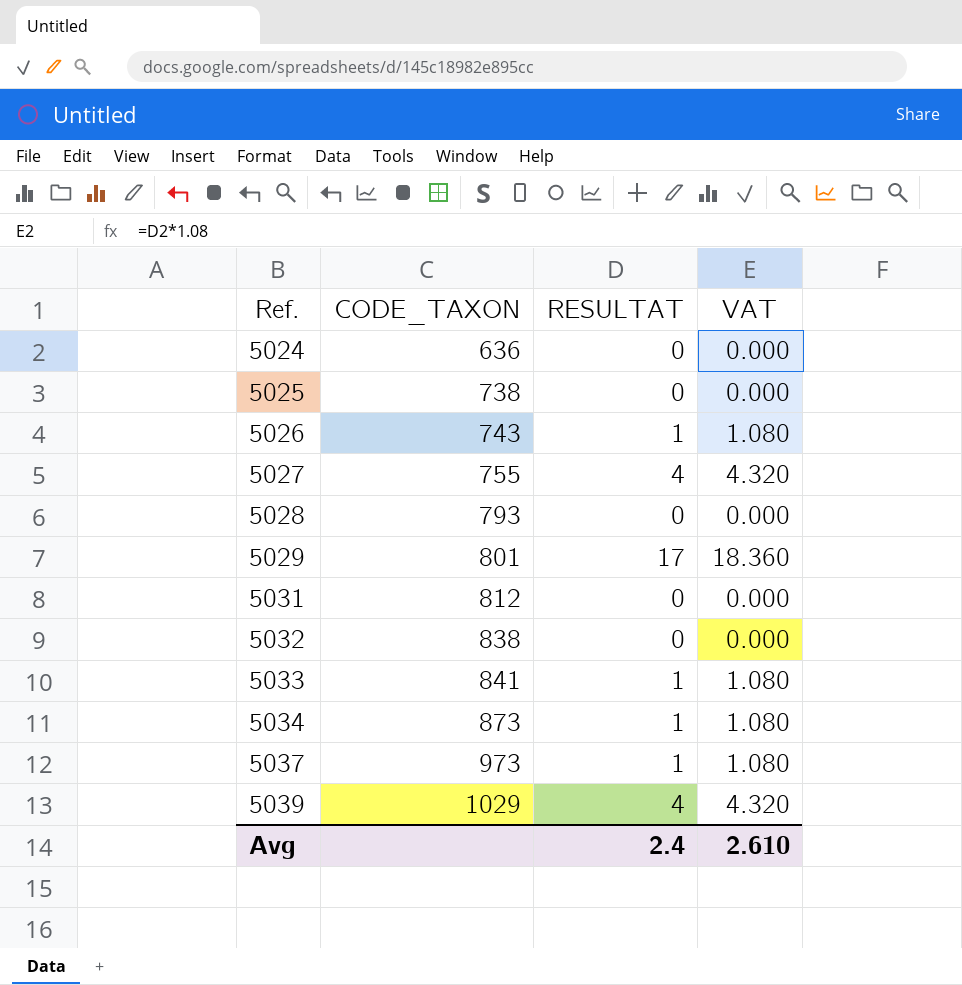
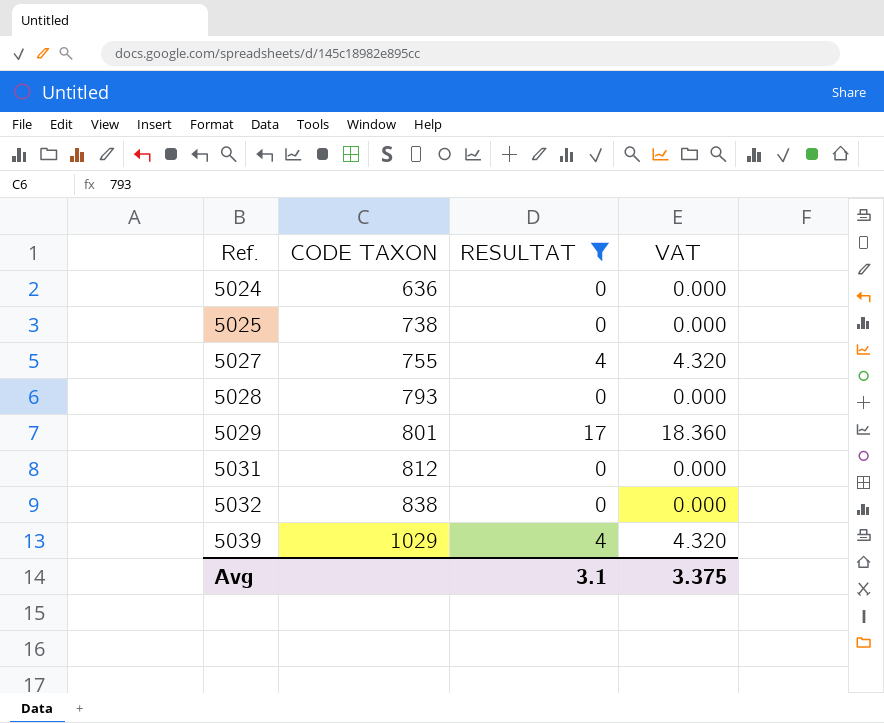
filter: none -> RESULTAT != 1
column name: CODE_TAXON -> CODE TAXON
Avg | RESULTAT: 2.4 -> 3.1
Avg | VAT: 2.610 -> 3.375

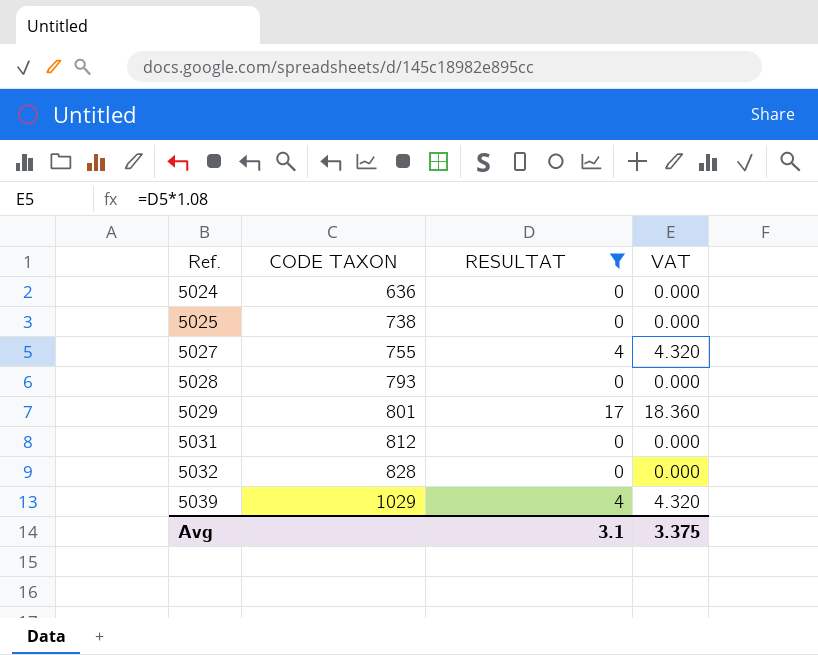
5032 | CODE TAXON: 838 -> 828

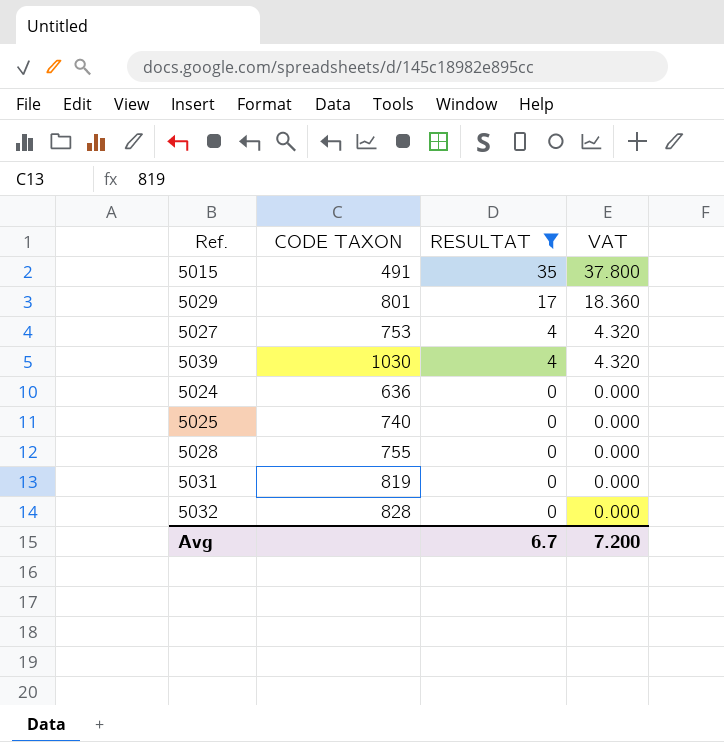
row order: Ref. ascending -> RESULTAT descending
row 5015: none -> 491 | 35 | 37.800
5027 | CODE TAXON: 755 -> 753
5039 | CODE TAXON: 1029 -> 1030
5025 | CODE TAXON: 738 -> 740
5028 | CODE TAXON: 793 -> 755
5031 | CODE TAXON: 812 -> 819
Avg | RESULTAT: 3.1 -> 6.7
Avg | VAT: 3.375 -> 7.200

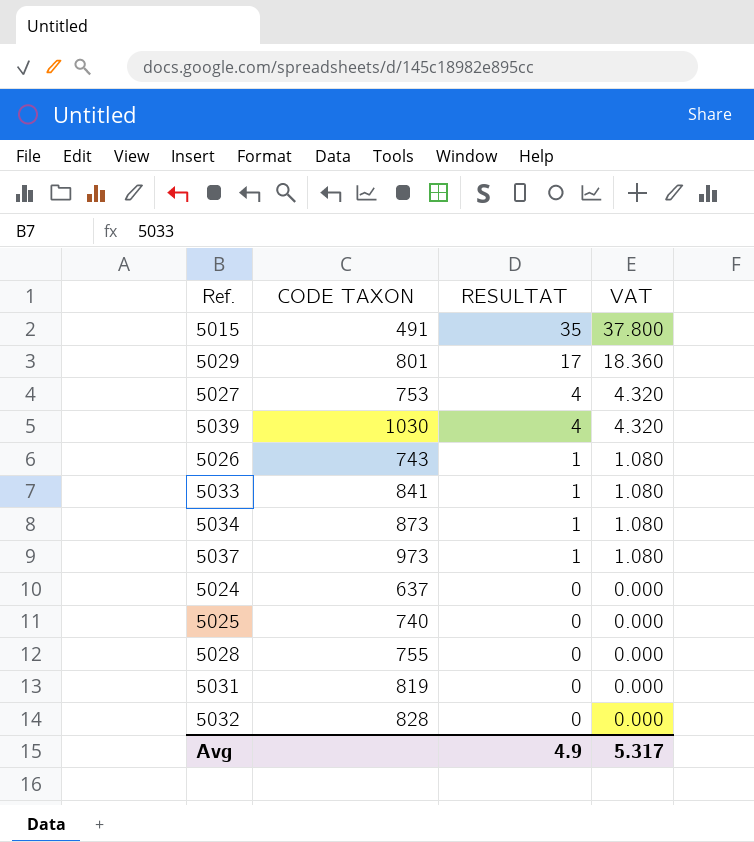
filter: RESULTAT != 1 -> none
5024 | CODE TAXON: 636 -> 637
Avg | RESULTAT: 6.7 -> 4.9
Avg | VAT: 7.200 -> 5.317

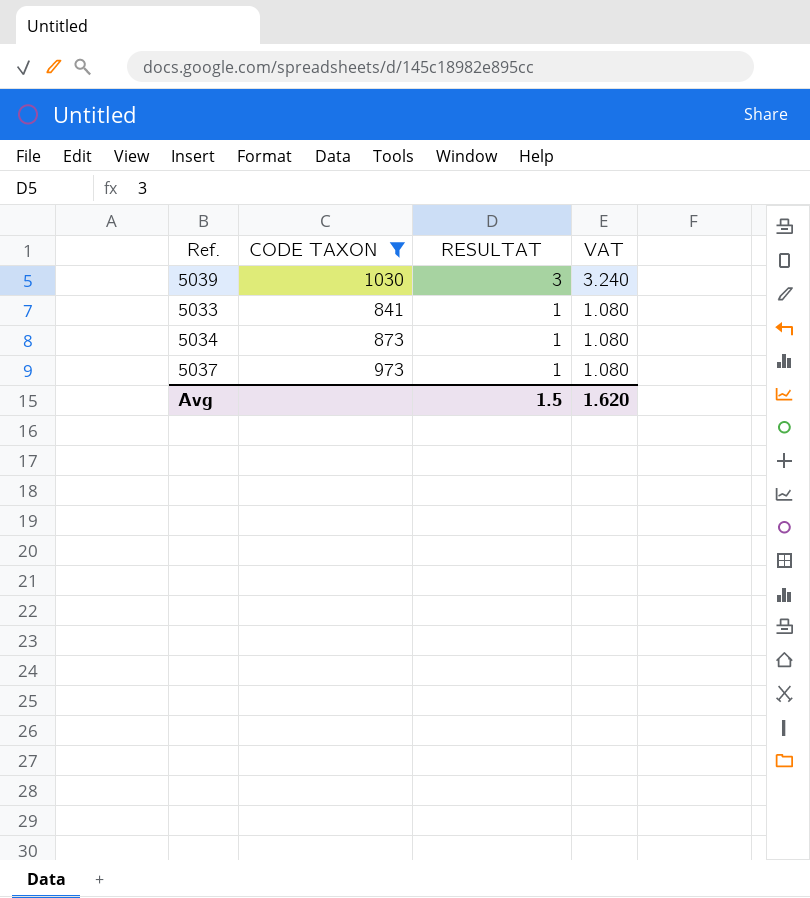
filter: none -> CODE TAXON >= 841
5039 | RESULTAT: 4 -> 3
5039 | VAT: 4.320 -> 3.240
Avg | RESULTAT: 4.9 -> 1.5
Avg | VAT: 5.317 -> 1.620

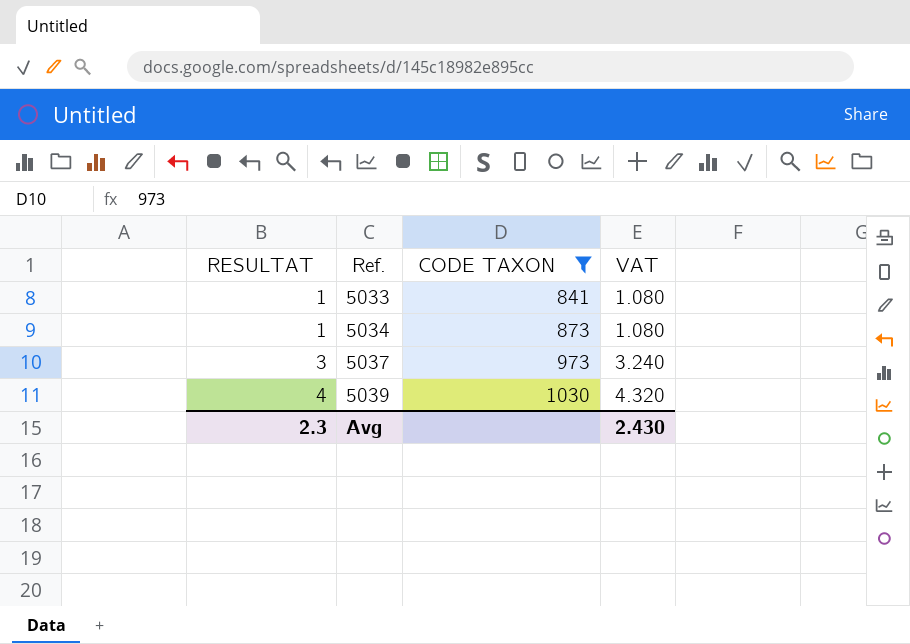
row order: RESULTAT descending -> RESULTAT ascending
column RESULTAT | position: 3 -> 1
5037 | RESULTAT: 1 -> 3
5037 | VAT: 1.080 -> 3.240
5039 | RESULTAT: 3 -> 4
5039 | VAT: 3.240 -> 4.320
Avg | RESULTAT: 1.5 -> 2.3
Avg | VAT: 1.620 -> 2.430

